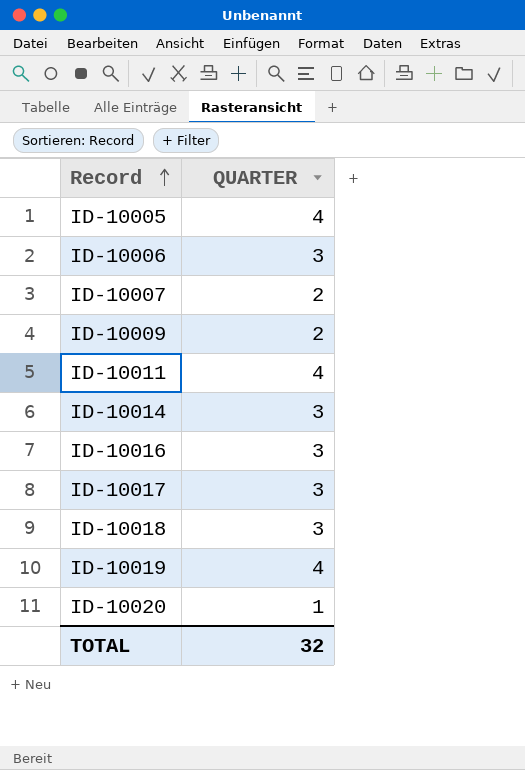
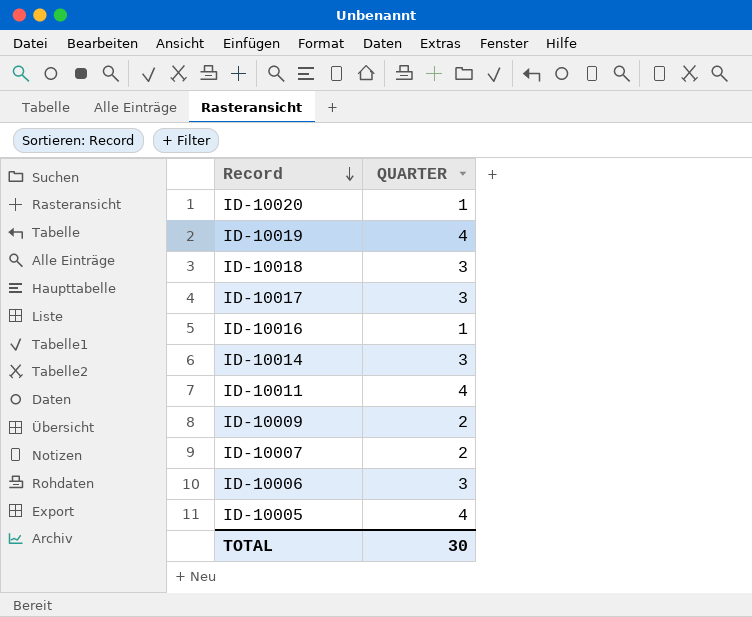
row order: Record ascending -> Record descending
ID-10016 | QUARTER: 3 -> 1
TOTAL | QUARTER: 32 -> 30

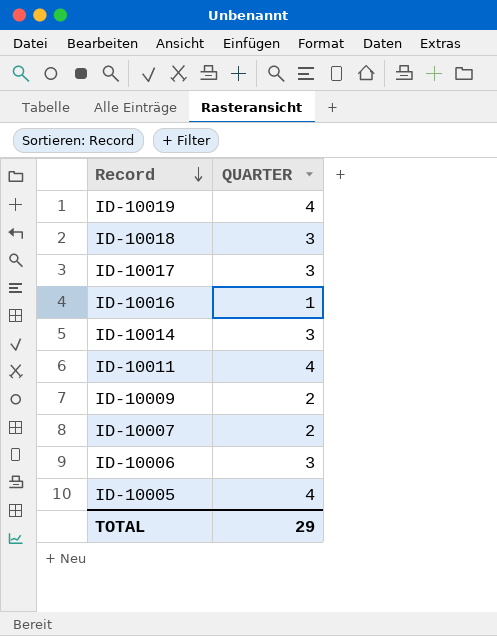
row ID-10020: 1 -> none
TOTAL | QUARTER: 30 -> 29

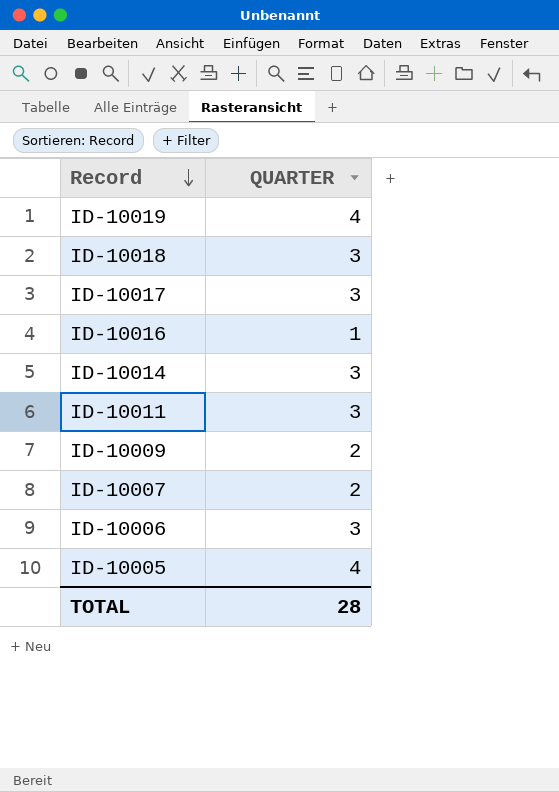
ID-10011 | QUARTER: 4 -> 3
TOTAL | QUARTER: 29 -> 28

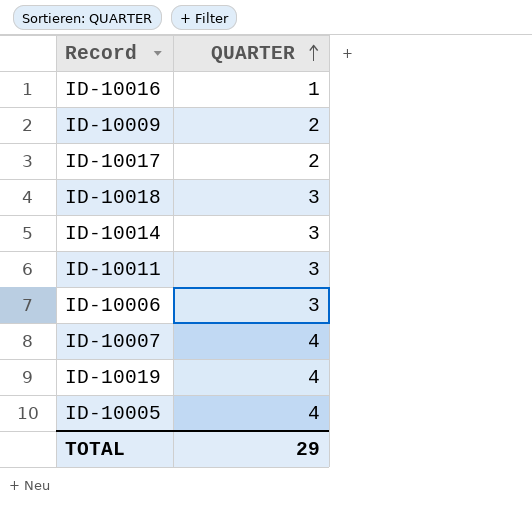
row order: Record descending -> QUARTER ascending
ID-10017 | QUARTER: 3 -> 2
ID-10007 | QUARTER: 2 -> 4
TOTAL | QUARTER: 28 -> 29

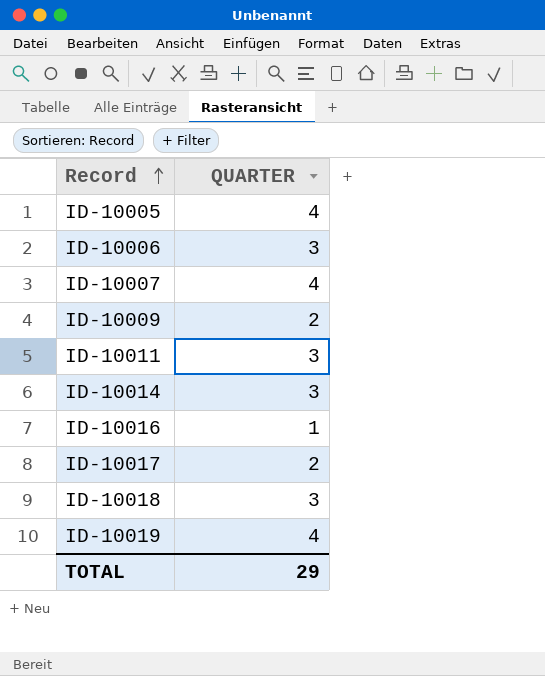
row order: QUARTER ascending -> Record ascending

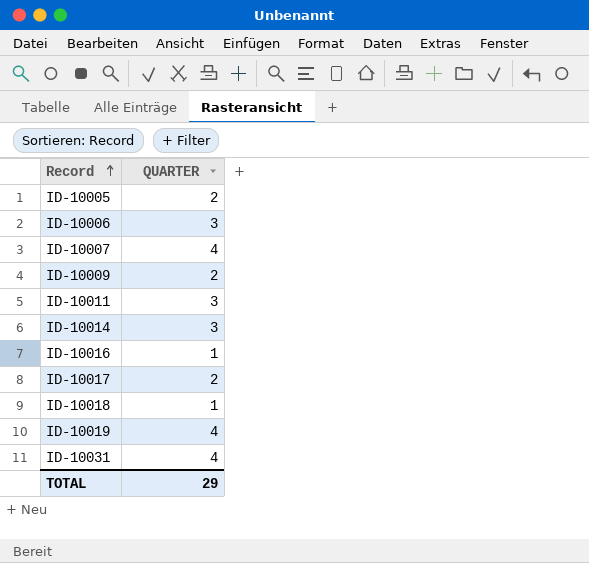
ID-10005 | QUARTER: 4 -> 2
ID-10018 | QUARTER: 3 -> 1
row ID-10031: none -> 4

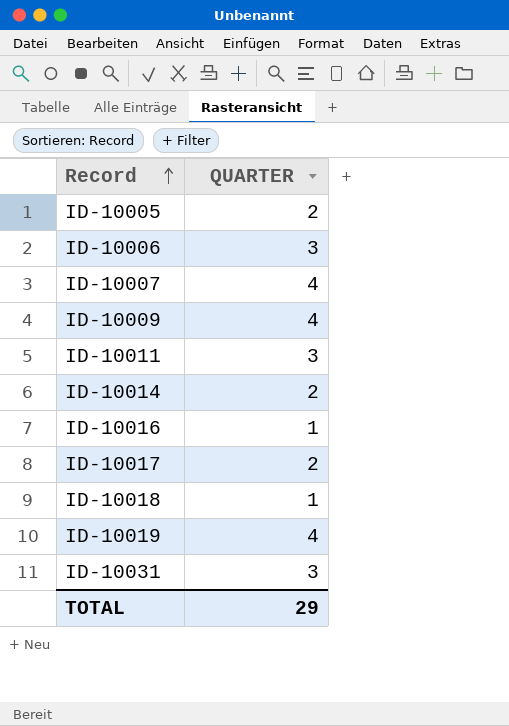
ID-10009 | QUARTER: 2 -> 4
ID-10014 | QUARTER: 3 -> 2
ID-10031 | QUARTER: 4 -> 3

